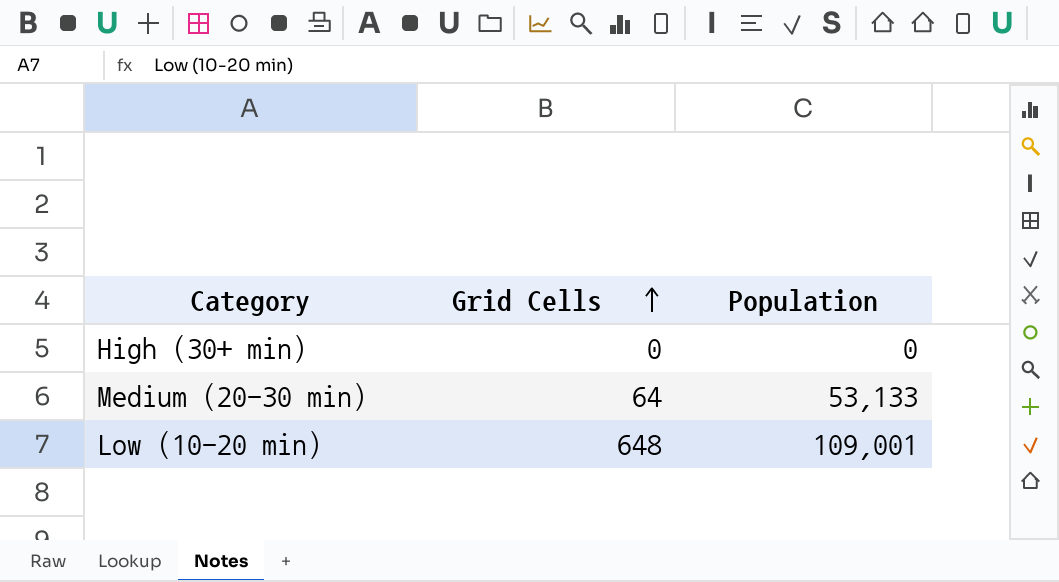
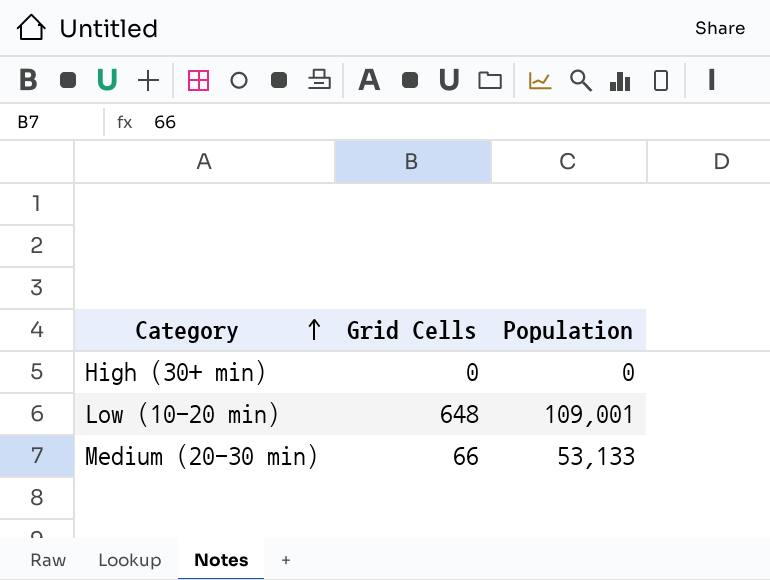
row order: Grid Cells ascending -> Category ascending
Medium (20-30 min) | Grid Cells: 64 -> 66

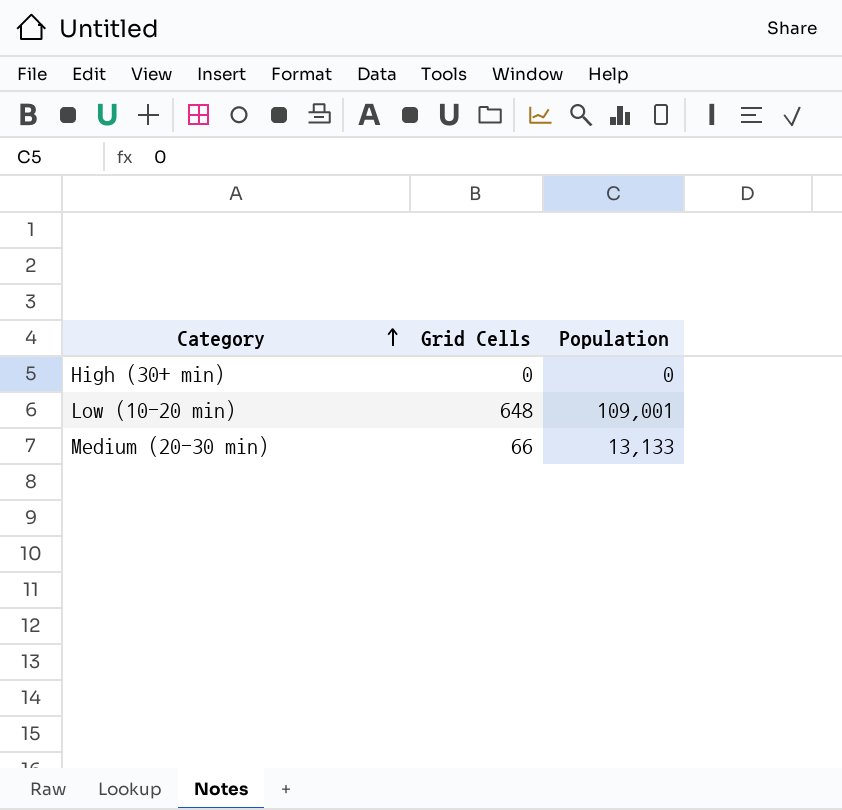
Medium (20-30 min) | Population: 53,133 -> 13,133

